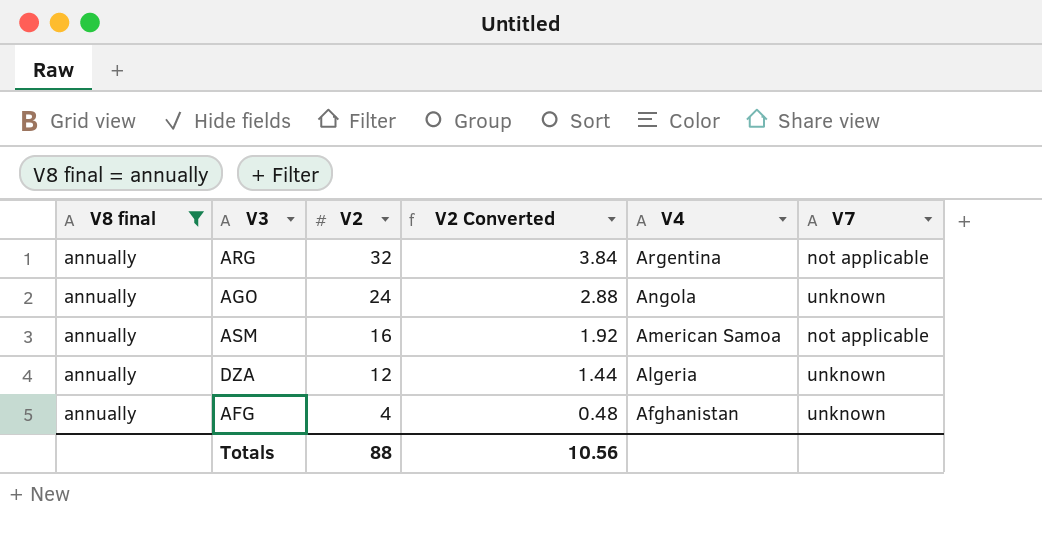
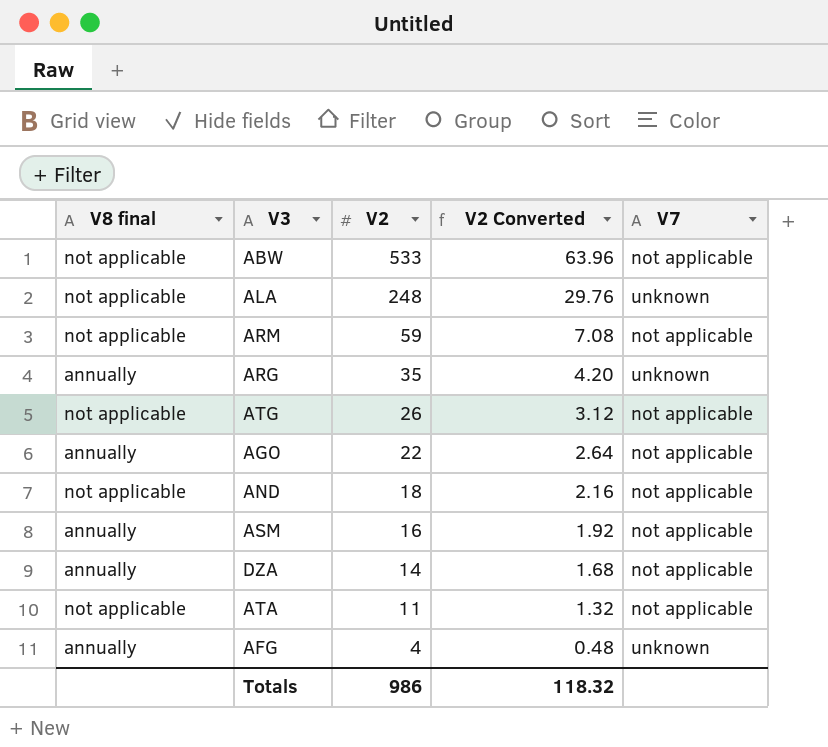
filter: V8 final = annually -> none
column V4 | position: 5 -> none
ARG | V2: 32 -> 35
ARG | V2 Converted: 3.84 -> 4.20
ARG | V7: not applicable -> unknown
AGO | V2: 24 -> 22
AGO | V2 Converted: 2.88 -> 2.64
AGO | V7: unknown -> not applicable
DZA | V2: 12 -> 14
DZA | V2 Converted: 1.44 -> 1.68
DZA | V7: unknown -> not applicable
Totals | V2: 88 -> 986
Totals | V2 Converted: 10.56 -> 118.32

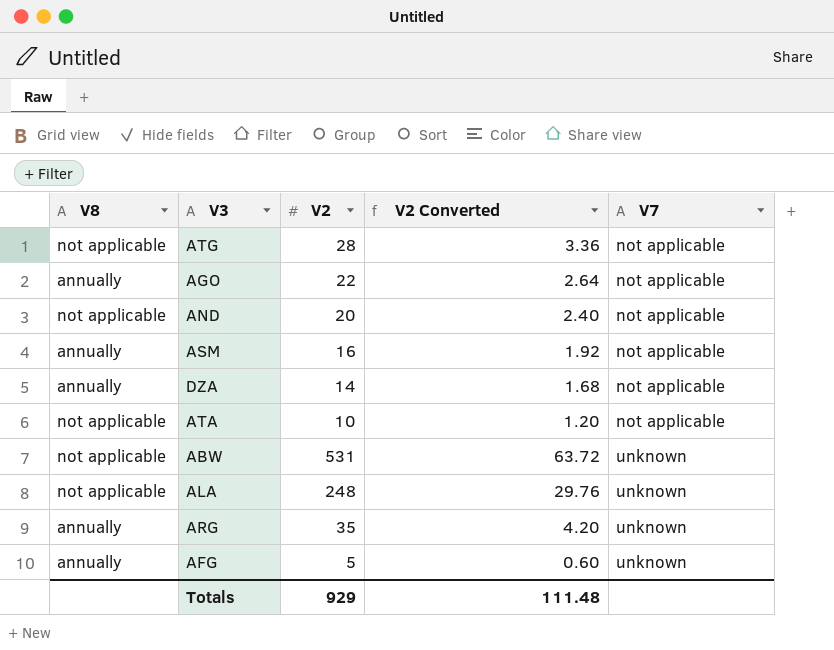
row order: V2 descending -> V7 ascending
column name: V8 final -> V8
row ARM: not applicable | 59 | 7.08 | not applicable -> none
ATG | V2: 26 -> 28
ATG | V2 Converted: 3.12 -> 3.36
AND | V2: 18 -> 20
AND | V2 Converted: 2.16 -> 2.40
ATA | V2: 11 -> 10
ATA | V2 Converted: 1.32 -> 1.20
ABW | V2: 533 -> 531
ABW | V2 Converted: 63.96 -> 63.72
ABW | V7: not applicable -> unknown
AFG | V2: 4 -> 5
AFG | V2 Converted: 0.48 -> 0.60
Totals | V2: 986 -> 929
Totals | V2 Converted: 118.32 -> 111.48

